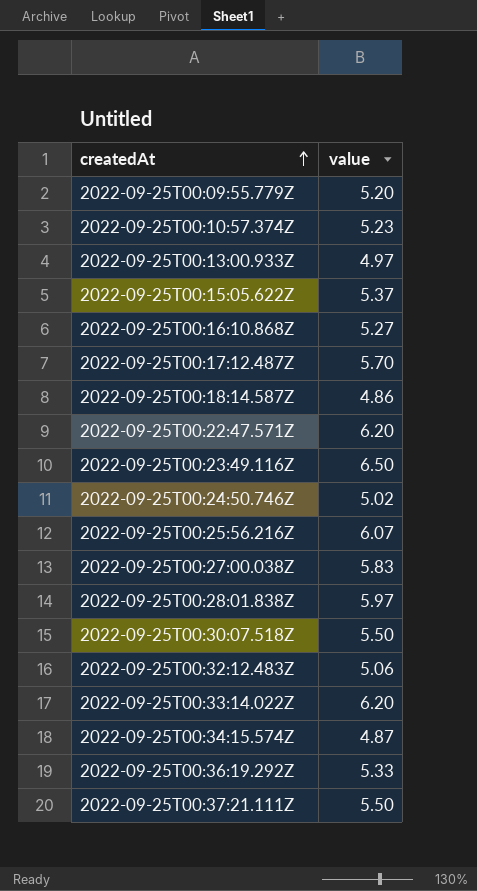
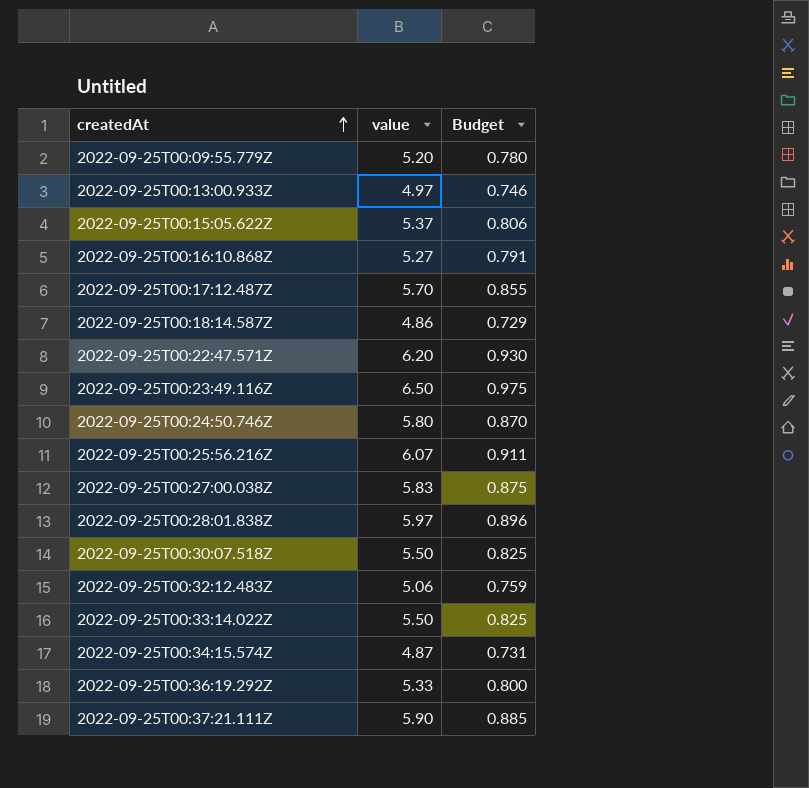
column Budget | formula: none -> [value] * 0.15
row 2022-09-25T00:10:57.374Z: 5.23 -> none
2022-09-25T00:24:50.746Z | value: 5.02 -> 5.80
2022-09-25T00:33:14.022Z | value: 6.20 -> 5.50
2022-09-25T00:37:21.111Z | value: 5.50 -> 5.90

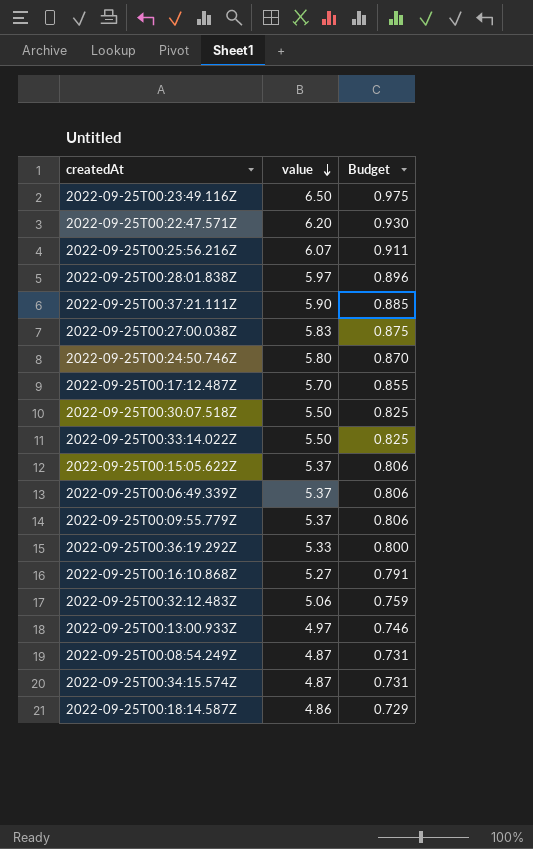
row order: createdAt ascending -> value descending
row 2022-09-25T00:06:49.339Z: none -> 5.37 | 0.806
2022-09-25T00:09:55.779Z | value: 5.20 -> 5.37
2022-09-25T00:09:55.779Z | Budget: 0.780 -> 0.806
row 2022-09-25T00:08:54.249Z: none -> 4.87 | 0.731

